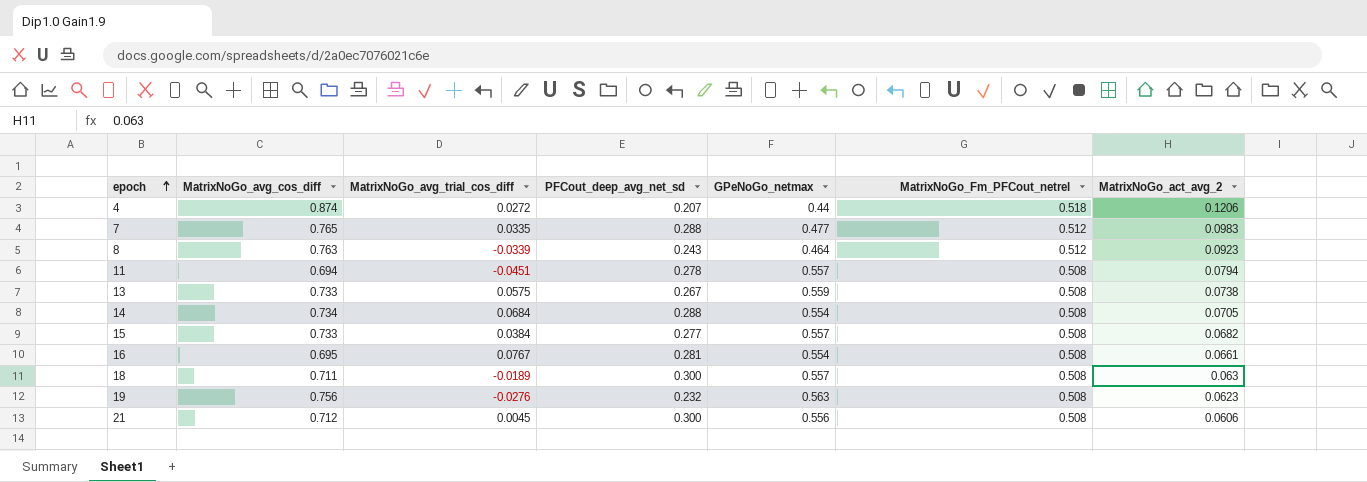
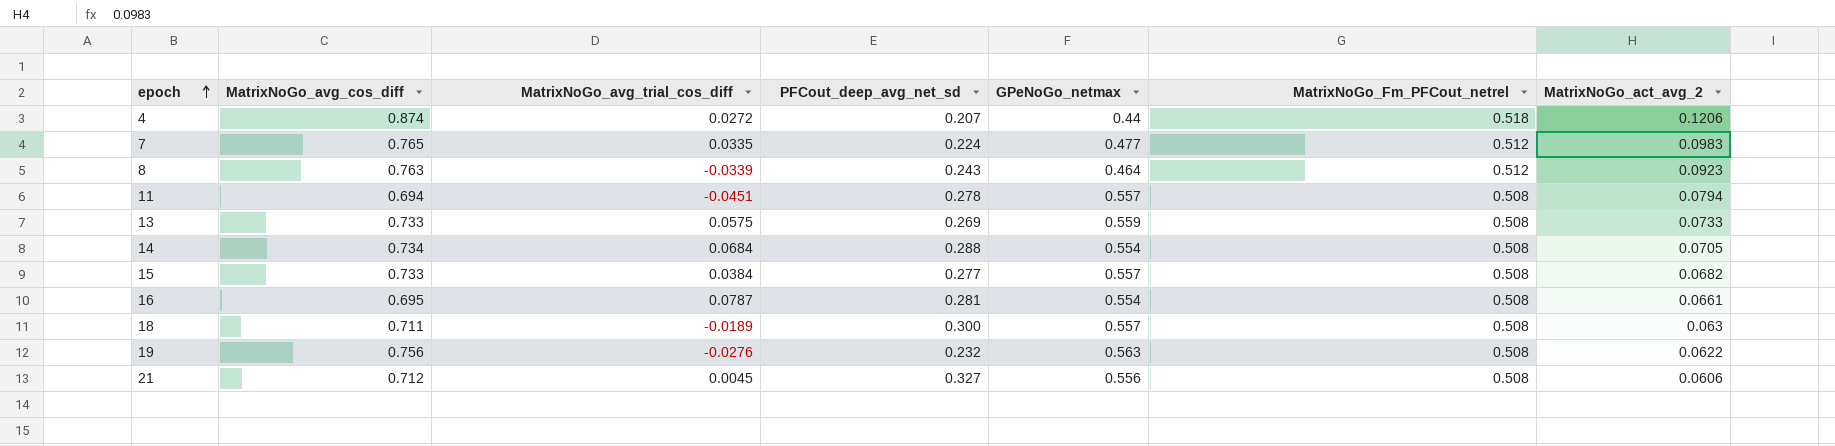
7 | PFCout_deep_avg_net_sd: 0.288 -> 0.224
13 | PFCout_deep_avg_net_sd: 0.267 -> 0.269
13 | MatrixNoGo_act_avg_2: 0.0738 -> 0.0733
16 | MatrixNoGo_avg_trial_cos_diff: 0.0767 -> 0.0787
19 | MatrixNoGo_act_avg_2: 0.0623 -> 0.0622
21 | PFCout_deep_avg_net_sd: 0.300 -> 0.327

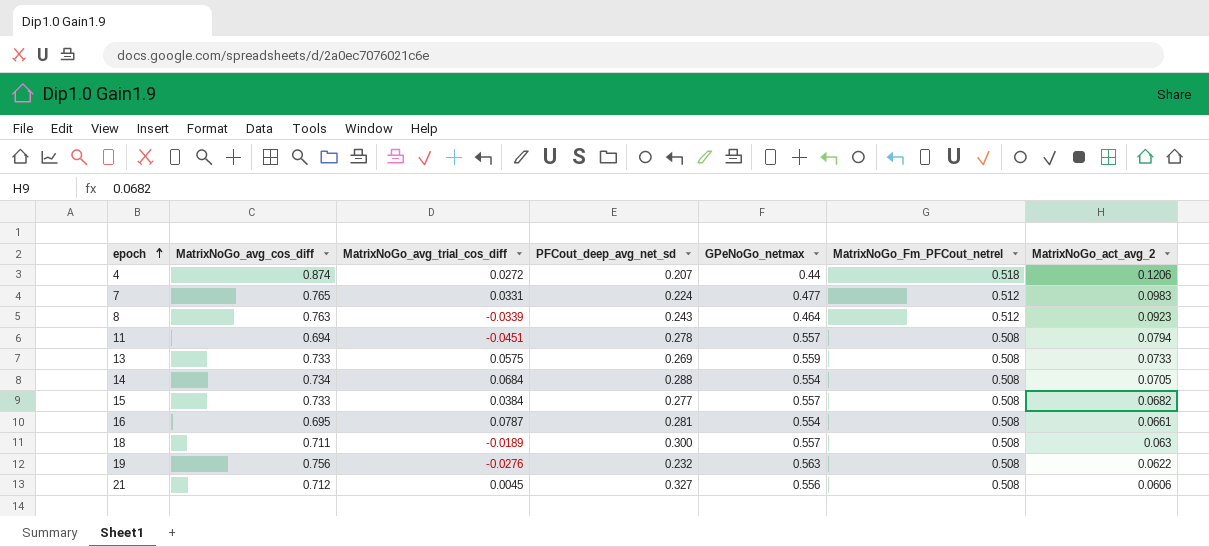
7 | MatrixNoGo_avg_trial_cos_diff: 0.0335 -> 0.0331

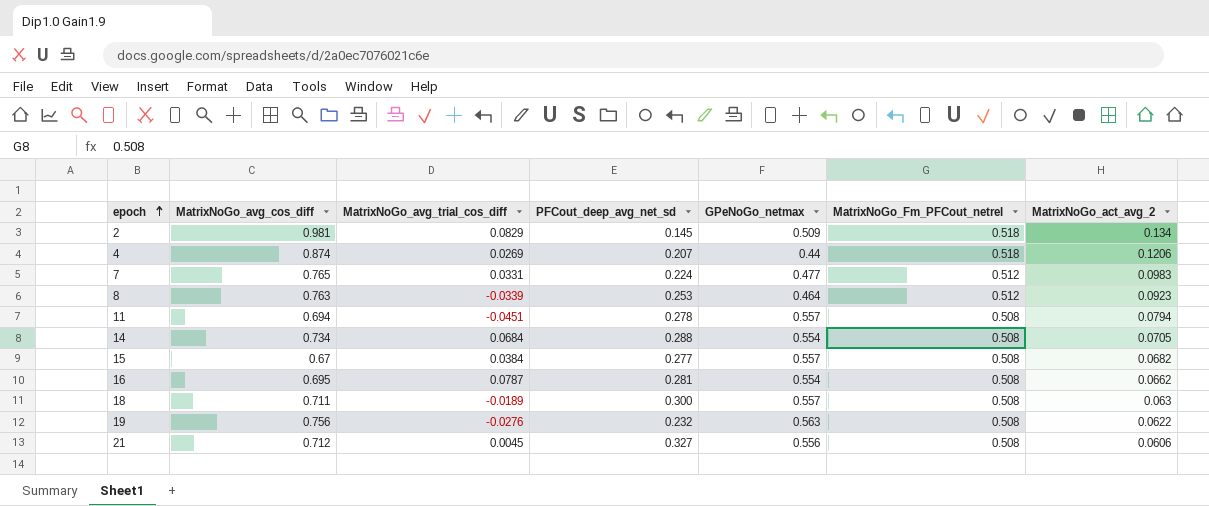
row 13: 0.733 | 0.0575 | 0.269 | 0.559 | 0.508 | 0.0733 -> none
row 2: none -> 0.981 | 0.0829 | 0.145 | 0.509 | 0.518 | 0.134
4 | MatrixNoGo_avg_trial_cos_diff: 0.0272 -> 0.0269
8 | PFCout_deep_avg_net_sd: 0.243 -> 0.253
15 | MatrixNoGo_avg_cos_diff: 0.733 -> 0.67
16 | MatrixNoGo_act_avg_2: 0.0661 -> 0.0662

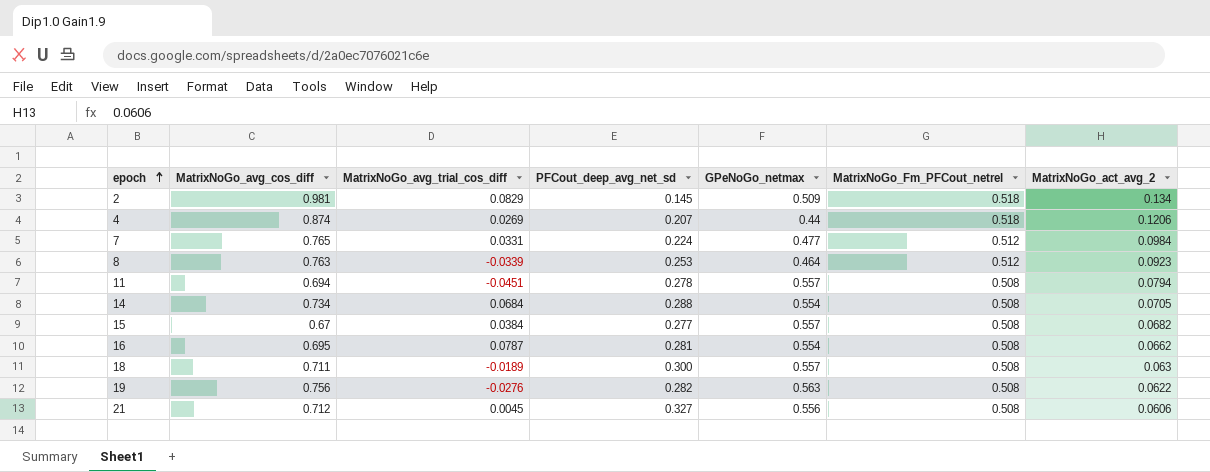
7 | MatrixNoGo_act_avg_2: 0.0983 -> 0.0984
19 | PFCout_deep_avg_net_sd: 0.232 -> 0.282

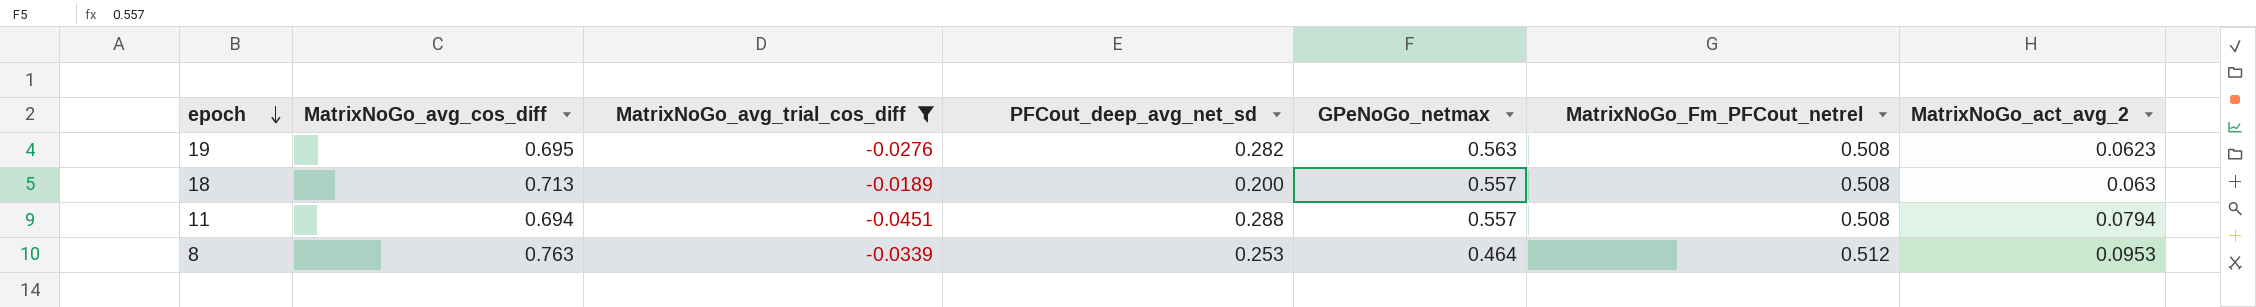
filter: none -> MatrixNoGo_avg_trial_cos_diff <= -0.0189
row order: epoch ascending -> epoch descending
19 | MatrixNoGo_avg_cos_diff: 0.756 -> 0.695
19 | MatrixNoGo_act_avg_2: 0.0622 -> 0.0623
18 | MatrixNoGo_avg_cos_diff: 0.711 -> 0.713
18 | PFCout_deep_avg_net_sd: 0.300 -> 0.200
11 | PFCout_deep_avg_net_sd: 0.278 -> 0.288
8 | MatrixNoGo_act_avg_2: 0.0923 -> 0.0953

